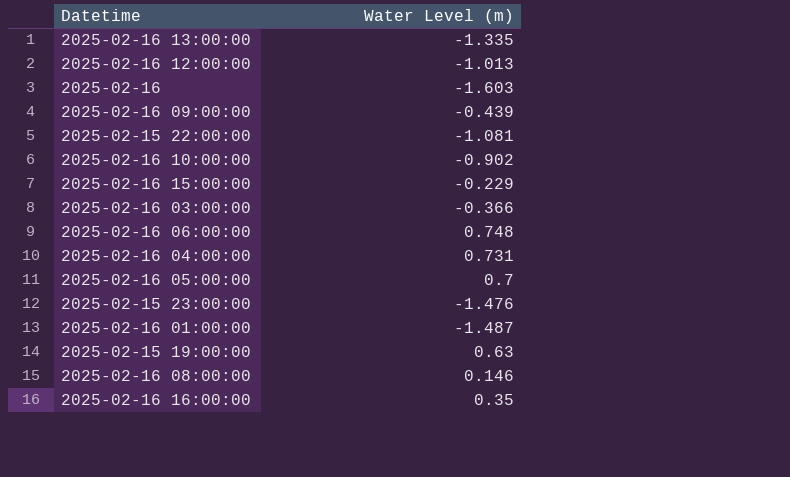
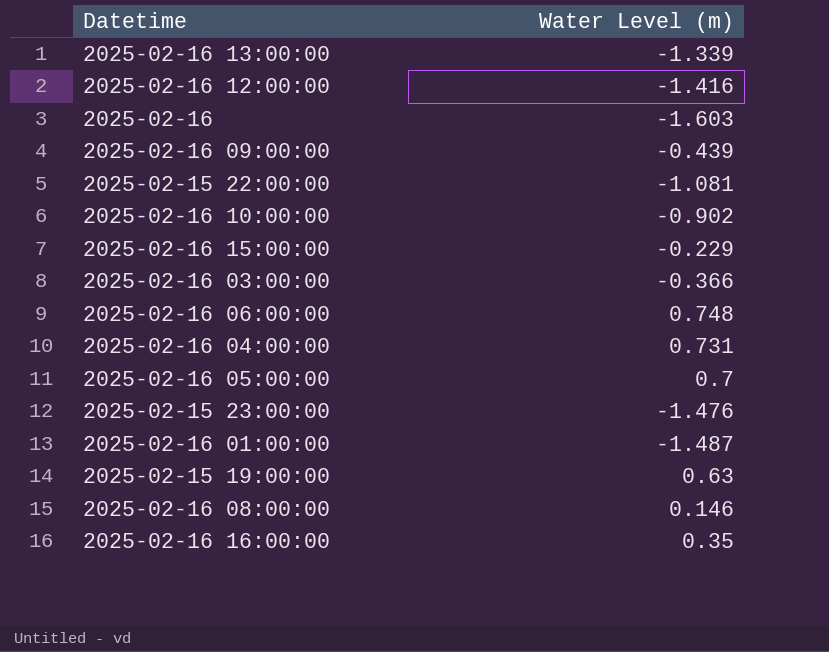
2025-02-16 13:00:00 | Water Level (m): -1.335 -> -1.339
2025-02-16 12:00:00 | Water Level (m): -1.013 -> -1.416

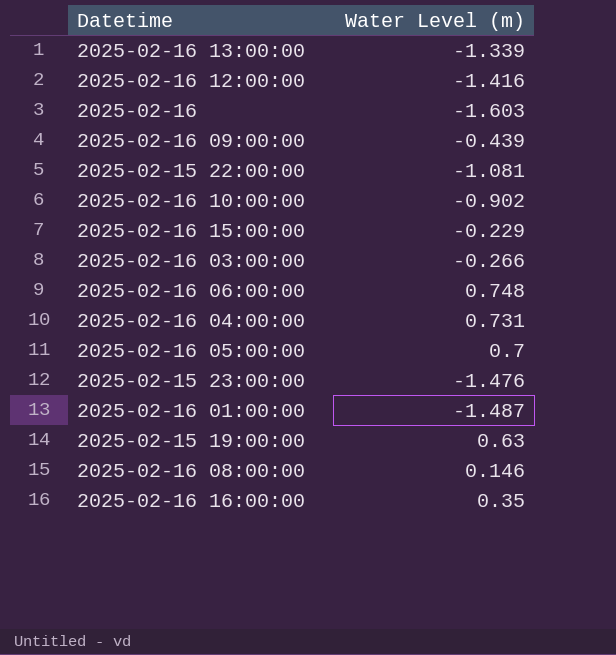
2025-02-16 03:00:00 | Water Level (m): -0.366 -> -0.266

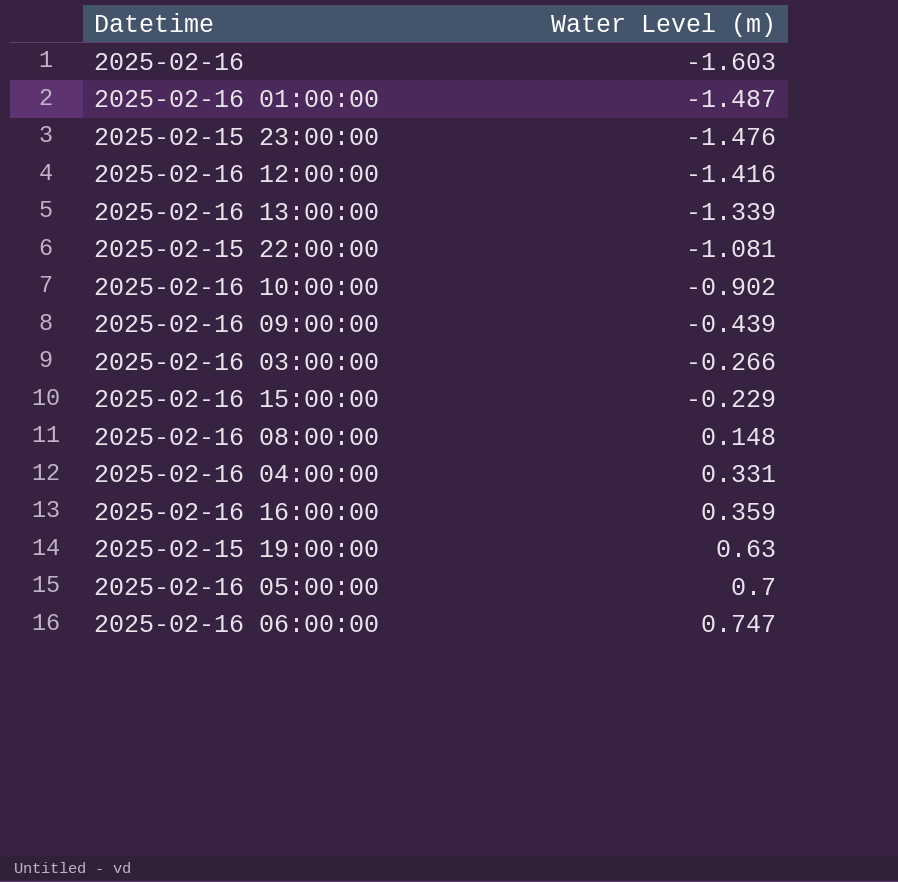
row order: none -> Water Level (m) ascending
2025-02-16 08:00:00 | Water Level (m): 0.146 -> 0.148
2025-02-16 04:00:00 | Water Level (m): 0.731 -> 0.331
2025-02-16 16:00:00 | Water Level (m): 0.35 -> 0.359
2025-02-16 06:00:00 | Water Level (m): 0.748 -> 0.747

